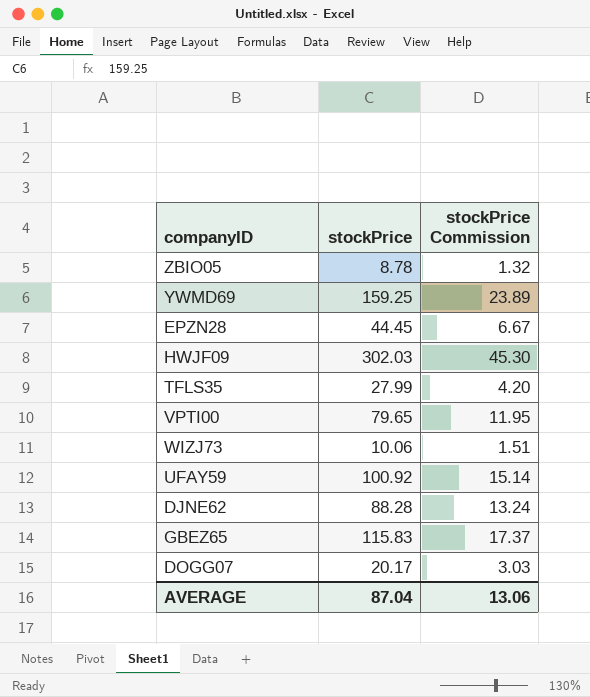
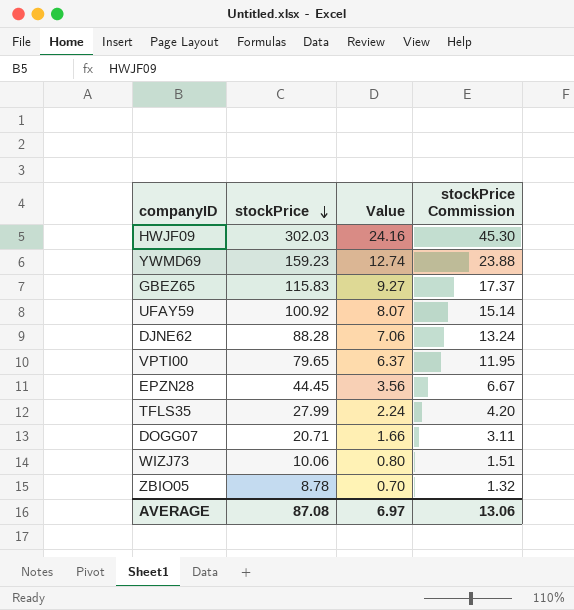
row order: none -> stockPrice descending
column Value | formula: none -> [stockPrice] * 0.08
YWMD69 | stockPrice: 159.25 -> 159.23
YWMD69 | stockPrice Commission: 23.89 -> 23.88
DOGG07 | stockPrice: 20.17 -> 20.71
DOGG07 | stockPrice Commission: 3.03 -> 3.11
AVERAGE | stockPrice: 87.04 -> 87.08

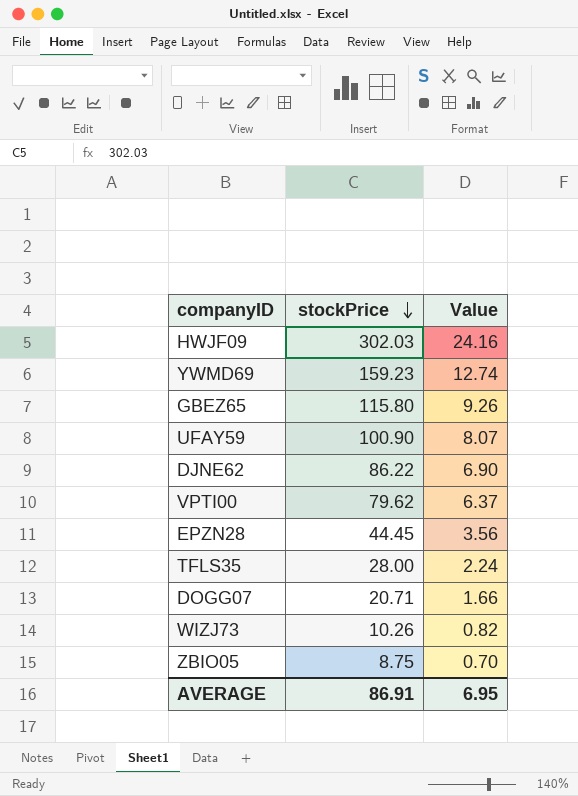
column stockPrice Commission | formula: [stockPrice] * 0.15 -> none
GBEZ65 | stockPrice: 115.83 -> 115.80
GBEZ65 | Value: 9.27 -> 9.26
UFAY59 | stockPrice: 100.92 -> 100.90
DJNE62 | stockPrice: 88.28 -> 86.22
DJNE62 | Value: 7.06 -> 6.90
VPTI00 | stockPrice: 79.65 -> 79.62
TFLS35 | stockPrice: 27.99 -> 28.00
WIZJ73 | stockPrice: 10.06 -> 10.26
WIZJ73 | Value: 0.80 -> 0.82
ZBIO05 | stockPrice: 8.78 -> 8.75
AVERAGE | stockPrice: 87.08 -> 86.91
AVERAGE | Value: 6.97 -> 6.95

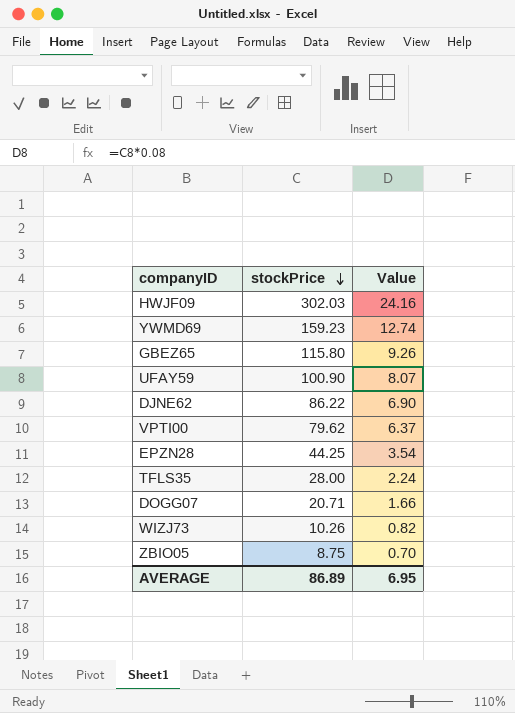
EPZN28 | stockPrice: 44.45 -> 44.25
EPZN28 | Value: 3.56 -> 3.54
AVERAGE | stockPrice: 86.91 -> 86.89

